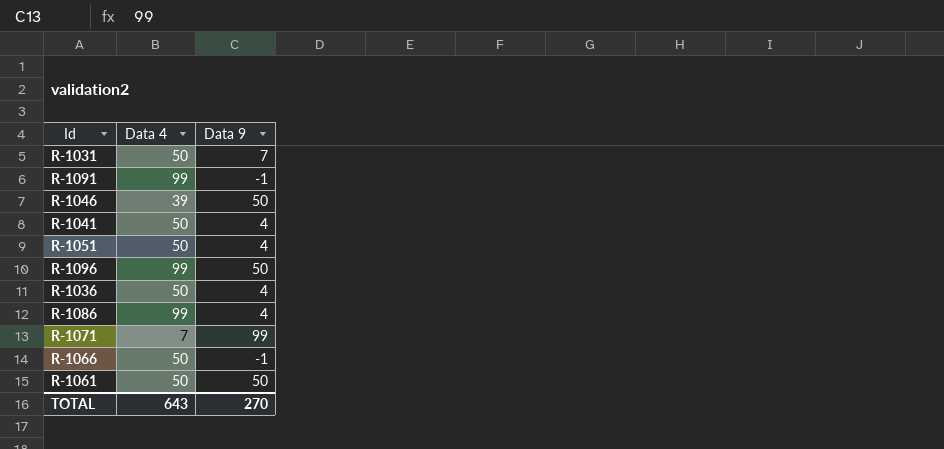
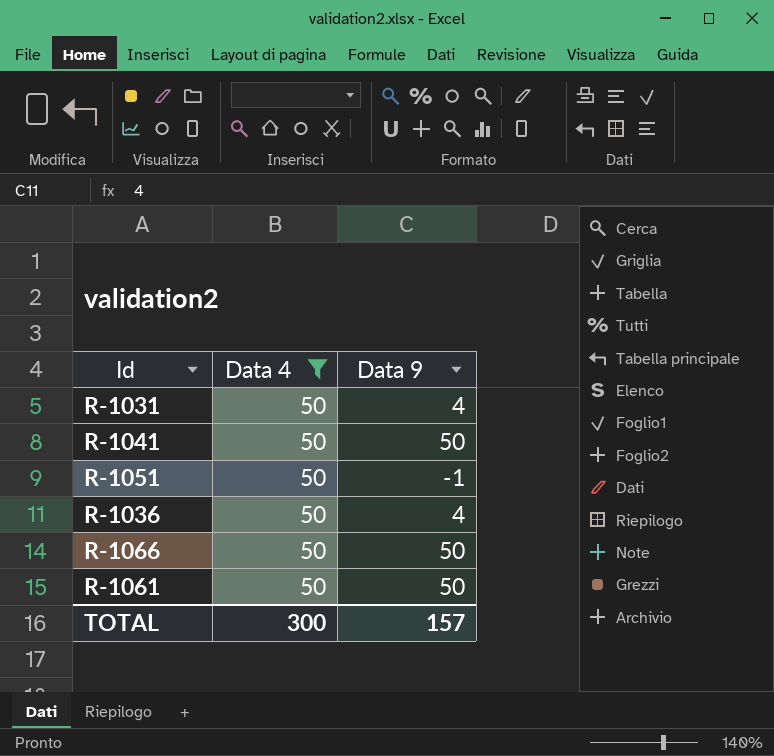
filter: none -> Data 4 = 50
R-1031 | Data 9: 7 -> 4
R-1041 | Data 9: 4 -> 50
R-1051 | Data 9: 4 -> -1
R-1066 | Data 9: -1 -> 50
TOTAL | Data 4: 643 -> 300
TOTAL | Data 9: 270 -> 157

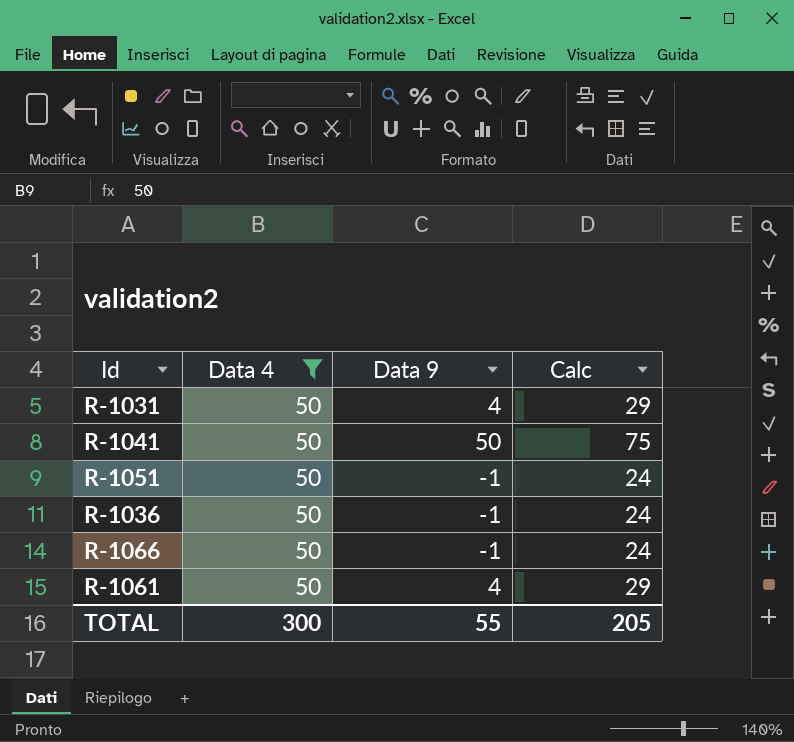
column Calc | formula: none -> [Data 9] + 25
R-1036 | Data 9: 4 -> -1
R-1066 | Data 9: 50 -> -1
R-1061 | Data 9: 50 -> 4
TOTAL | Data 9: 157 -> 55

